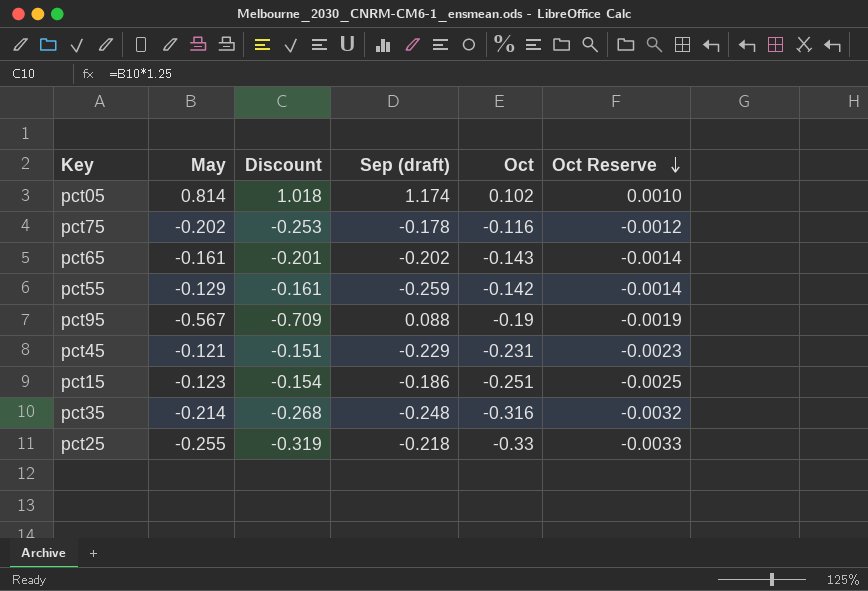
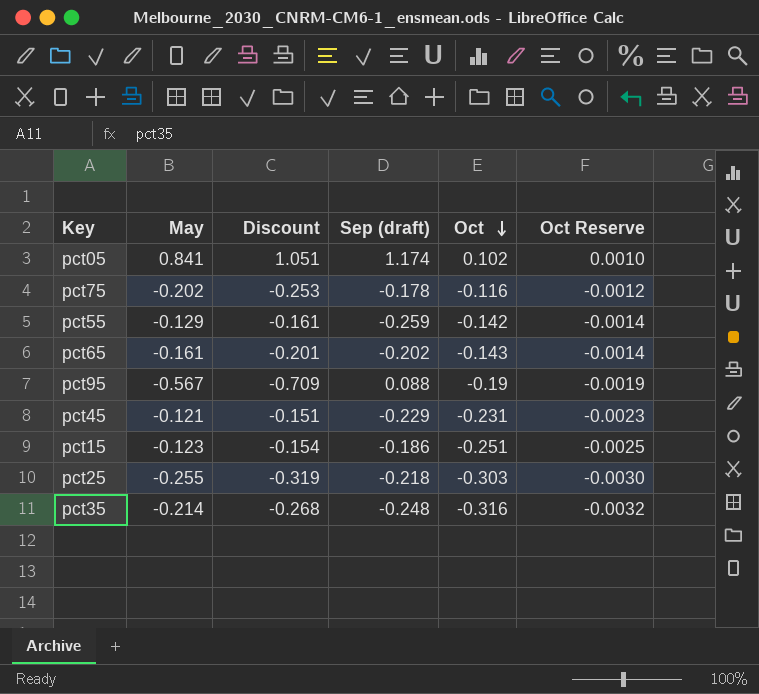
row order: Oct Reserve descending -> Oct descending
pct05 | May: 0.814 -> 0.841
pct05 | Discount: 1.018 -> 1.051
pct25 | Oct: -0.33 -> -0.303
pct25 | Oct Reserve: -0.0033 -> -0.0030

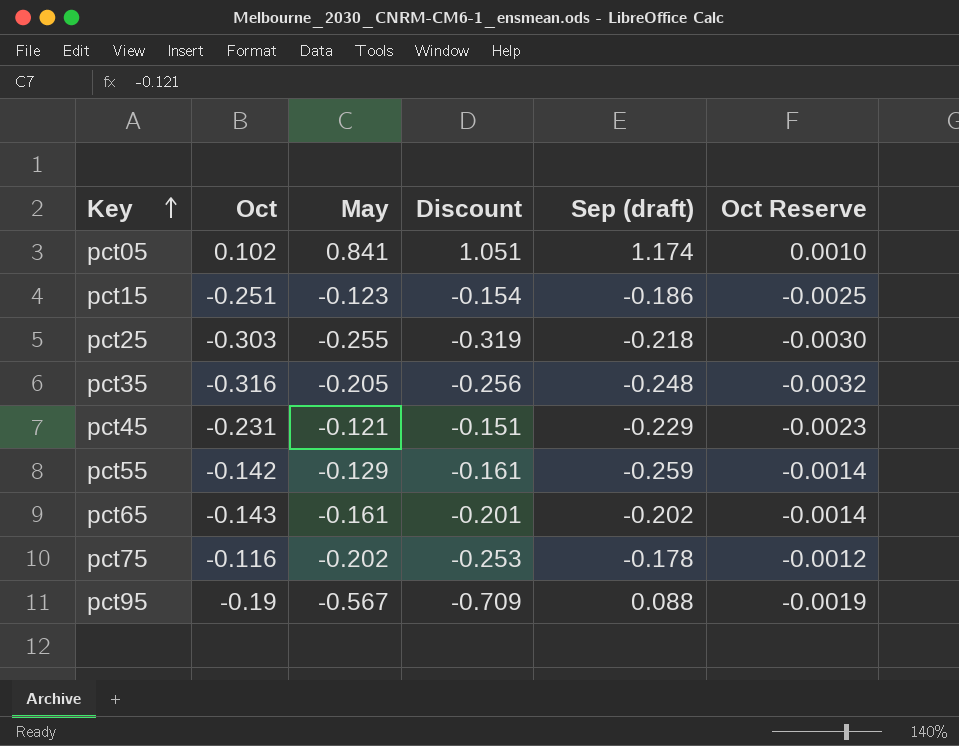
row order: Oct descending -> Key ascending
column Oct | position: 5 -> 2
pct35 | May: -0.214 -> -0.205
pct35 | Discount: -0.268 -> -0.256

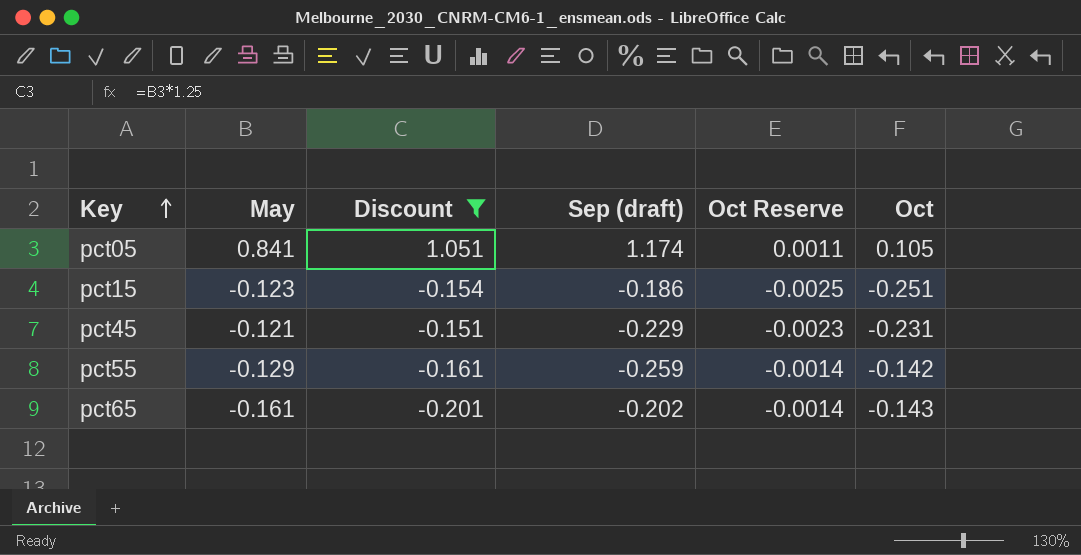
filter: none -> Discount >= -0.201
column Oct | position: 2 -> 6
pct05 | Oct Reserve: 0.0010 -> 0.0011
pct05 | Oct: 0.102 -> 0.105

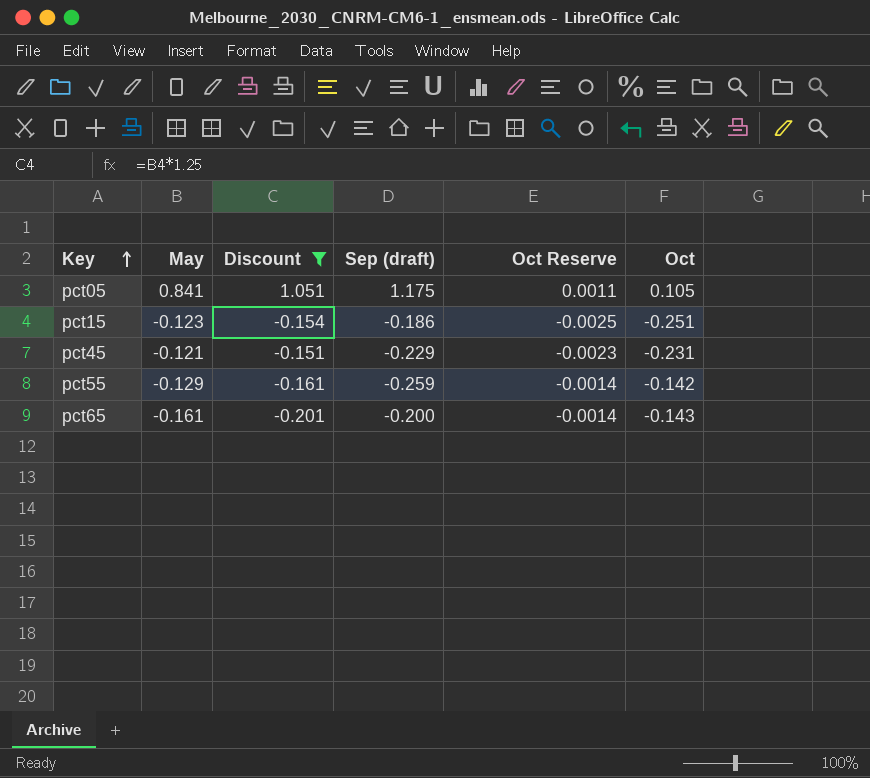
pct05 | Sep (draft): 1.174 -> 1.175
pct65 | Sep (draft): -0.202 -> -0.200

